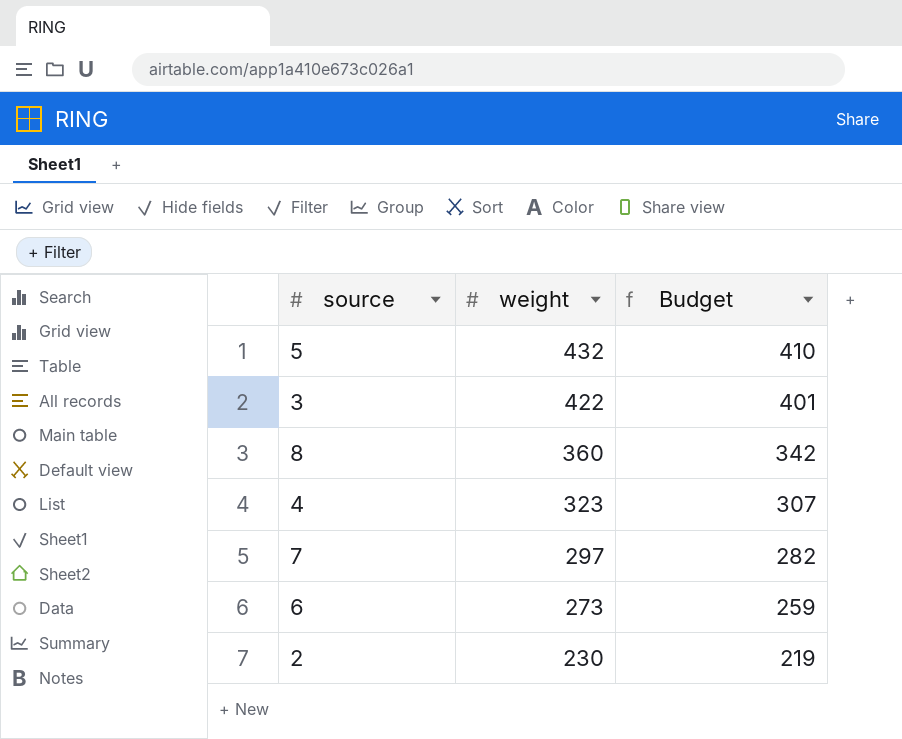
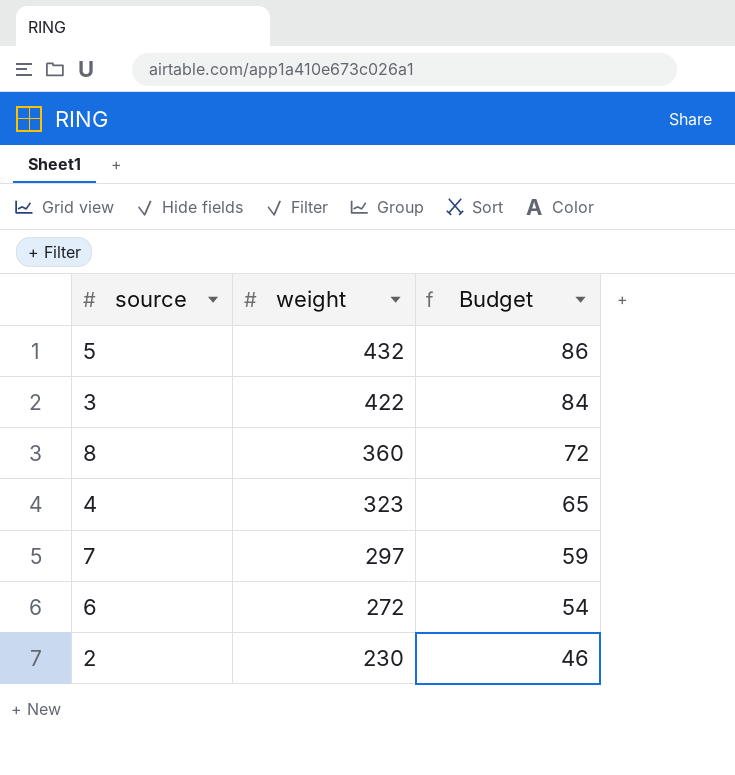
column Budget | formula: [weight] * 0.95 -> [weight] * 0.2
6 | weight: 273 -> 272

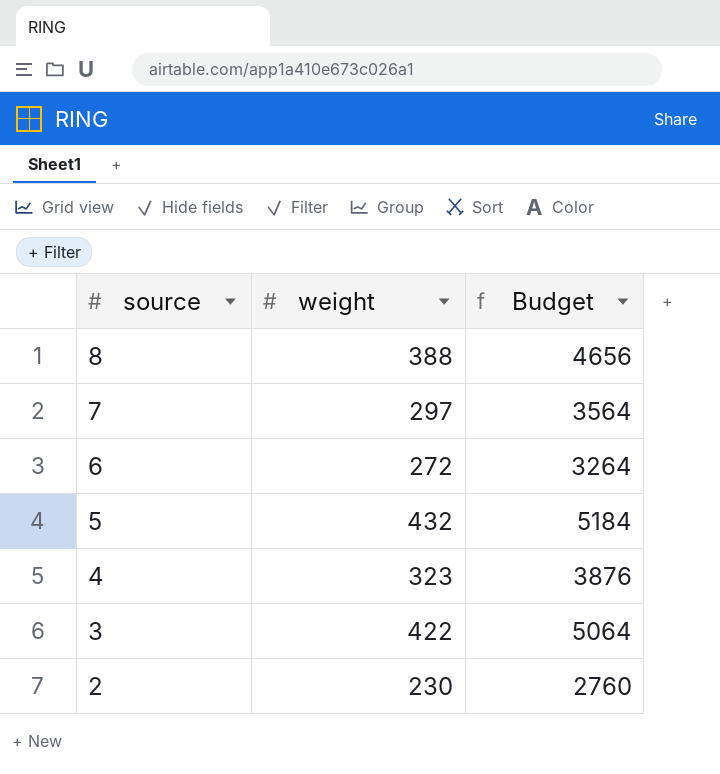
row order: weight descending -> source descending
column Budget | formula: [weight] * 0.2 -> [weight] * 12
8 | weight: 360 -> 388

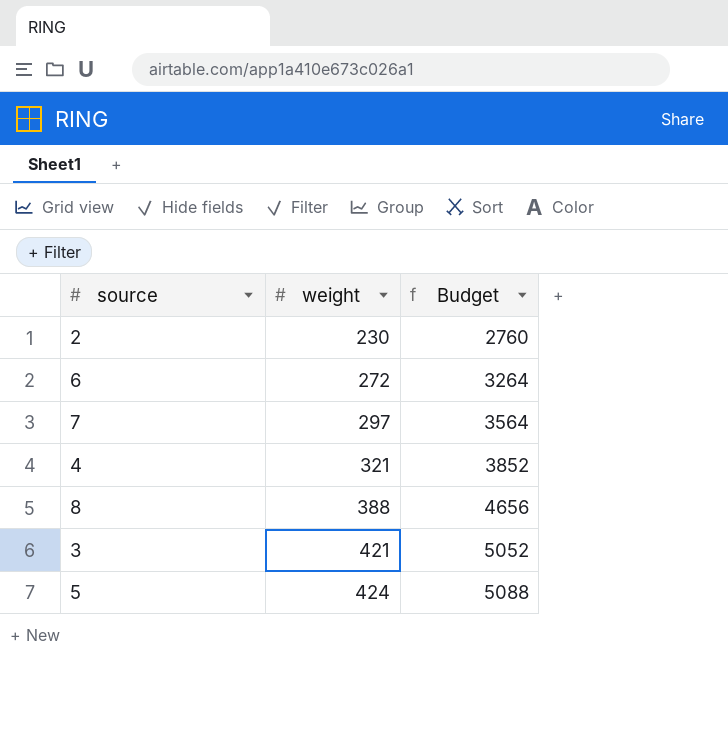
row order: source descending -> weight ascending
4 | weight: 323 -> 321
4 | Budget: 3876 -> 3852
3 | weight: 422 -> 421
3 | Budget: 5064 -> 5052
5 | weight: 432 -> 424
5 | Budget: 5184 -> 5088

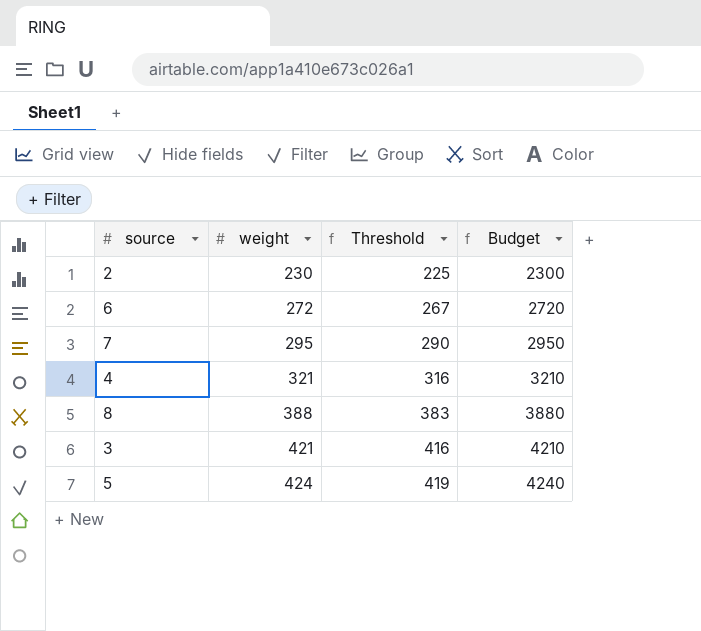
column Threshold | formula: none -> [weight] - 5
column Budget | formula: [weight] * 12 -> [weight] * 10
7 | weight: 297 -> 295

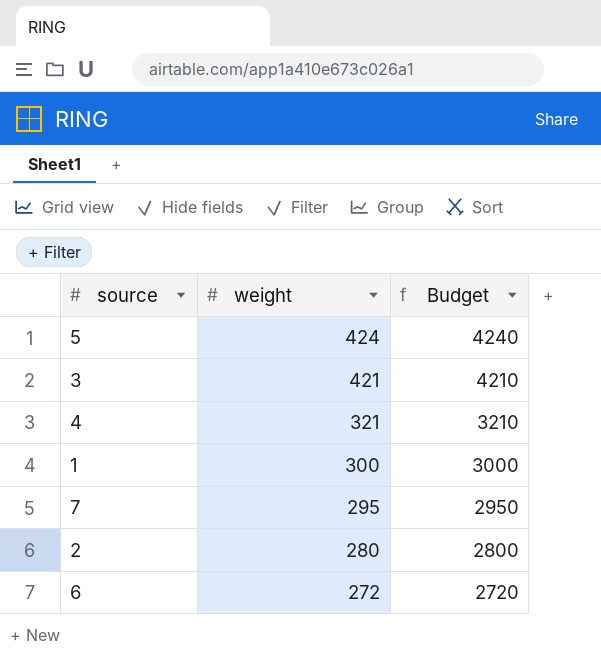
row order: weight ascending -> weight descending
column Threshold | formula: [weight] - 5 -> none
row 8: 388 | 383 | 3880 -> none
row 1: none -> 300 | 3000
2 | weight: 230 -> 280
2 | Budget: 2300 -> 2800

